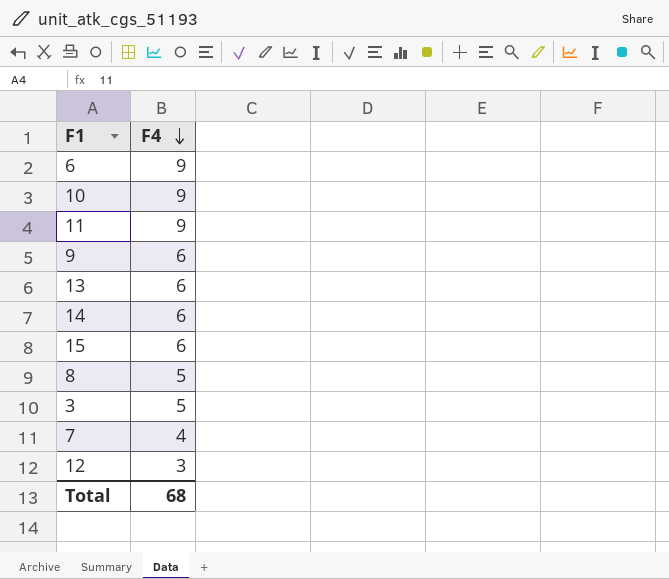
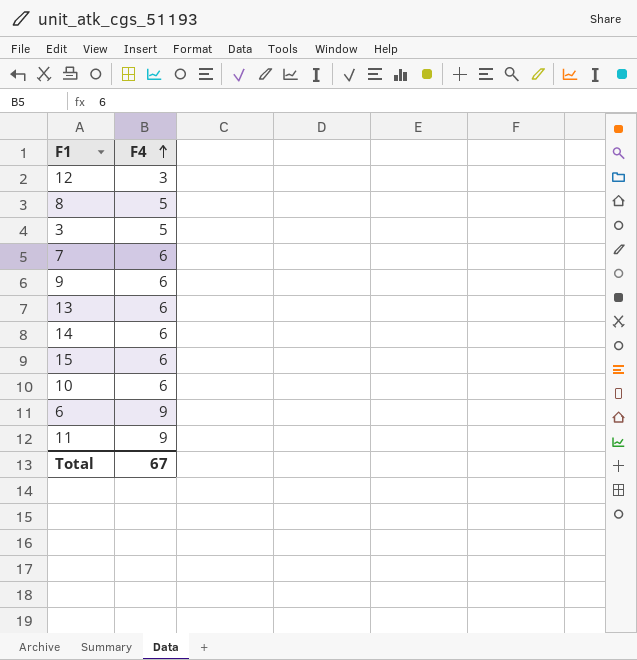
row order: F4 descending -> F4 ascending
7 | F4: 4 -> 6
10 | F4: 9 -> 6
Total | F4: 68 -> 67

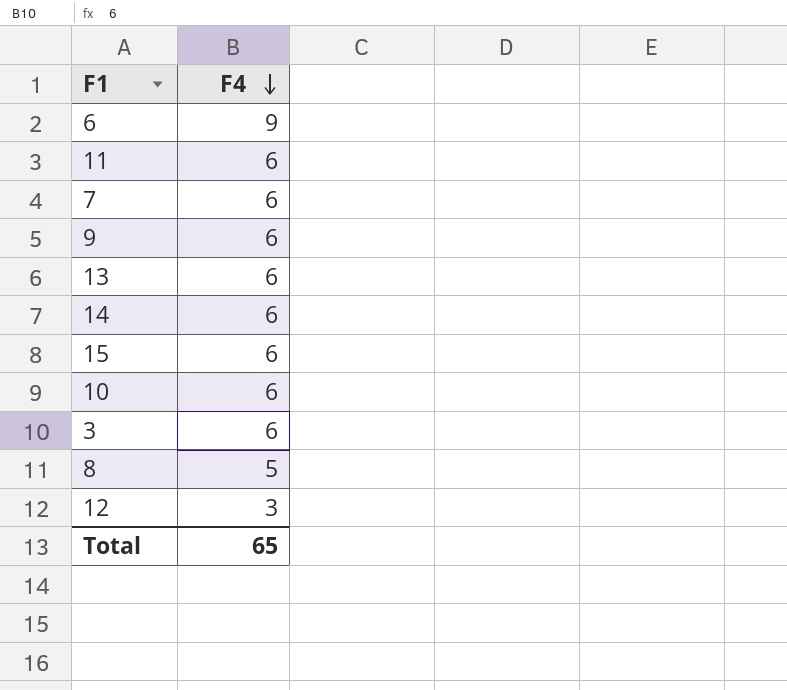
row order: F4 ascending -> F4 descending
11 | F4: 9 -> 6
3 | F4: 5 -> 6
Total | F4: 67 -> 65

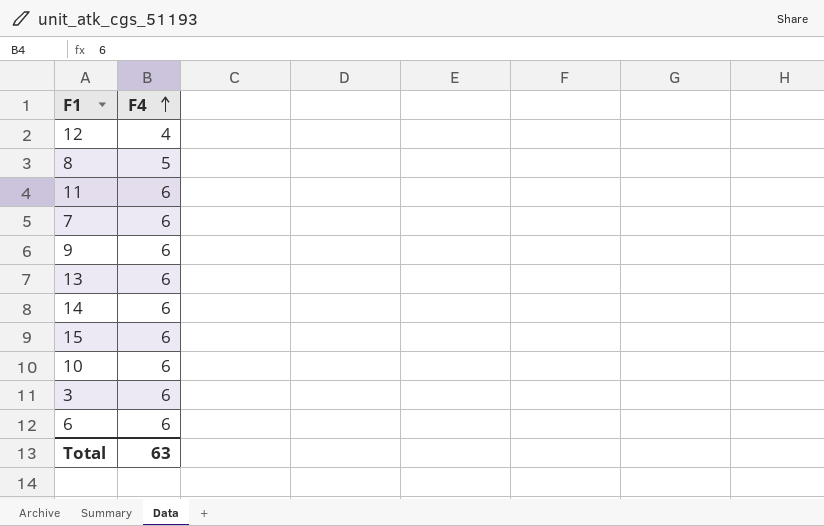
row order: F4 descending -> F4 ascending
12 | F4: 3 -> 4
6 | F4: 9 -> 6
Total | F4: 65 -> 63

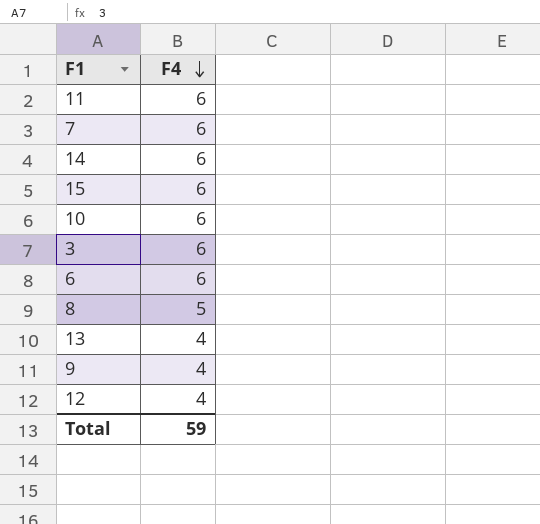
row order: F4 ascending -> F4 descending
13 | F4: 6 -> 4
9 | F4: 6 -> 4
Total | F4: 63 -> 59

